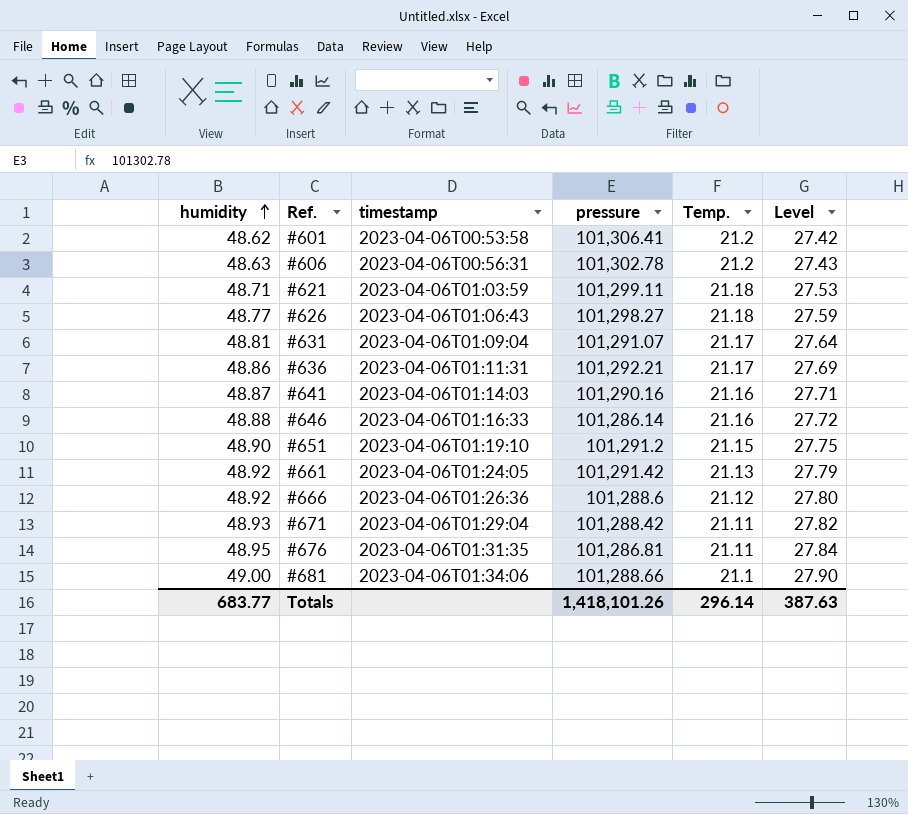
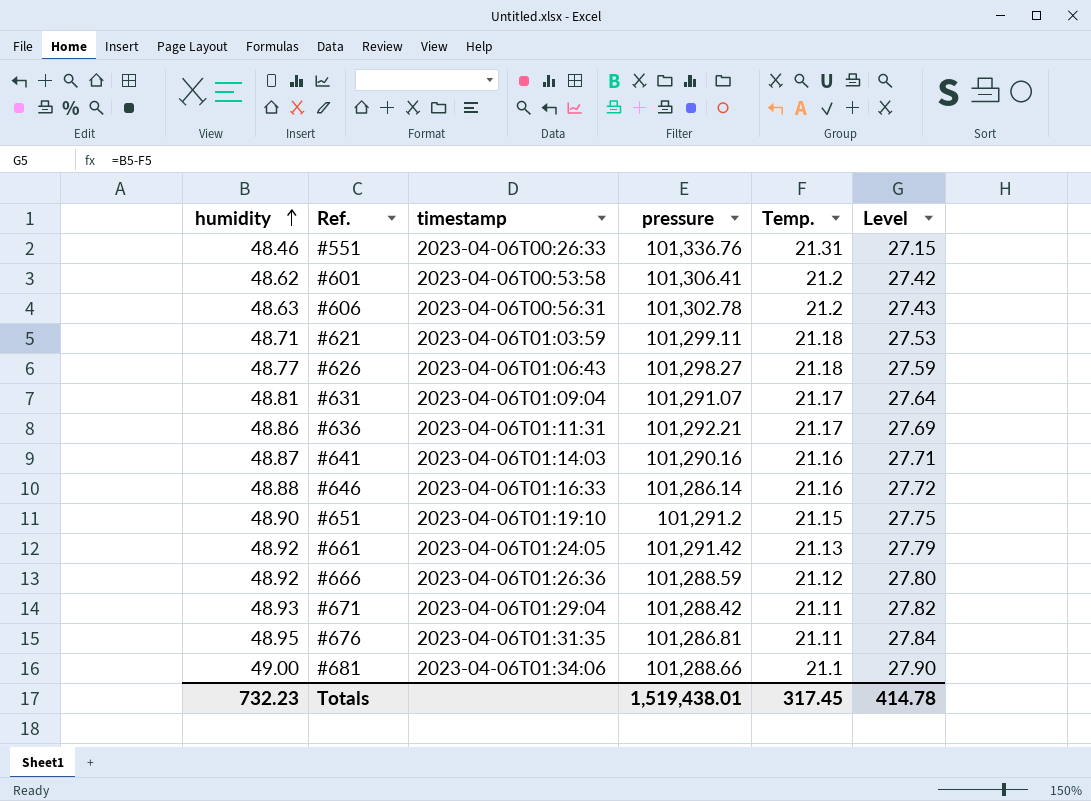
row #551: none -> 48.46 | 2023-04-06T00:26:33 | 101,336.76 | 21.31 | 27.15
#666 | pressure: 101,288.6 -> 101,288.59
Totals | humidity: 683.77 -> 732.23
Totals | pressure: 1,418,101.26 -> 1,519,438.01
Totals | Temp.: 296.14 -> 317.45
Totals | Level: 387.63 -> 414.78

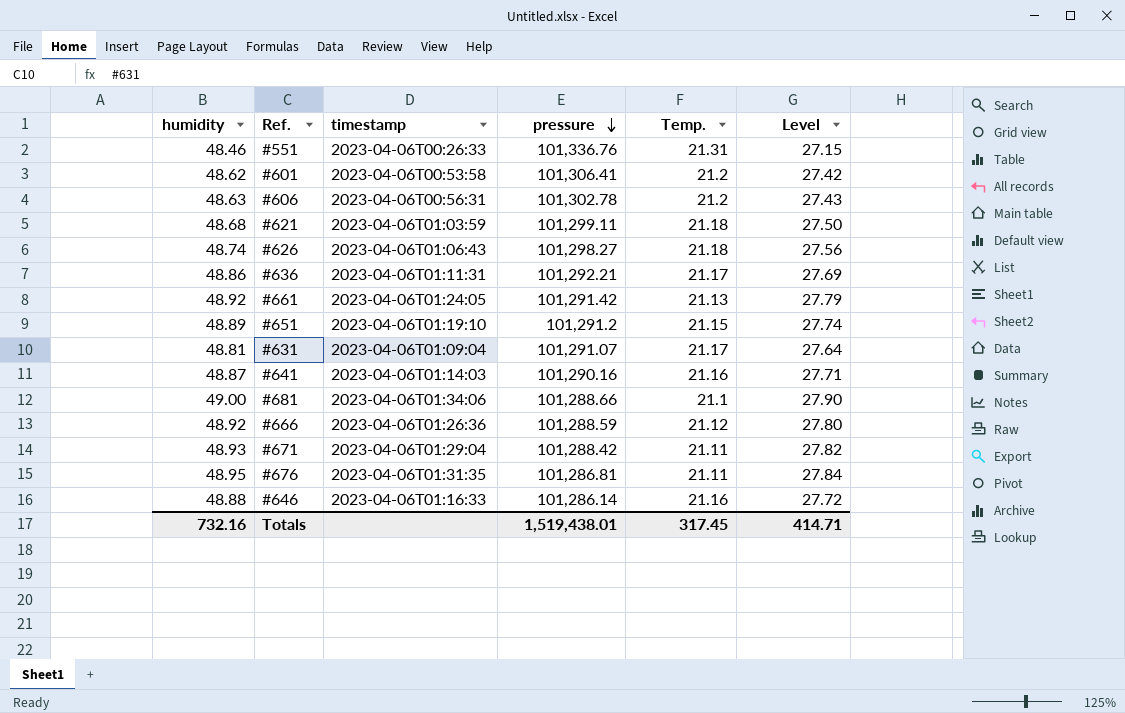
row order: humidity ascending -> pressure descending
#621 | humidity: 48.71 -> 48.68
#621 | Level: 27.53 -> 27.50
#626 | humidity: 48.77 -> 48.74
#626 | Level: 27.59 -> 27.56
#651 | humidity: 48.90 -> 48.89
#651 | Level: 27.75 -> 27.74
Totals | humidity: 732.23 -> 732.16
Totals | Level: 414.78 -> 414.71

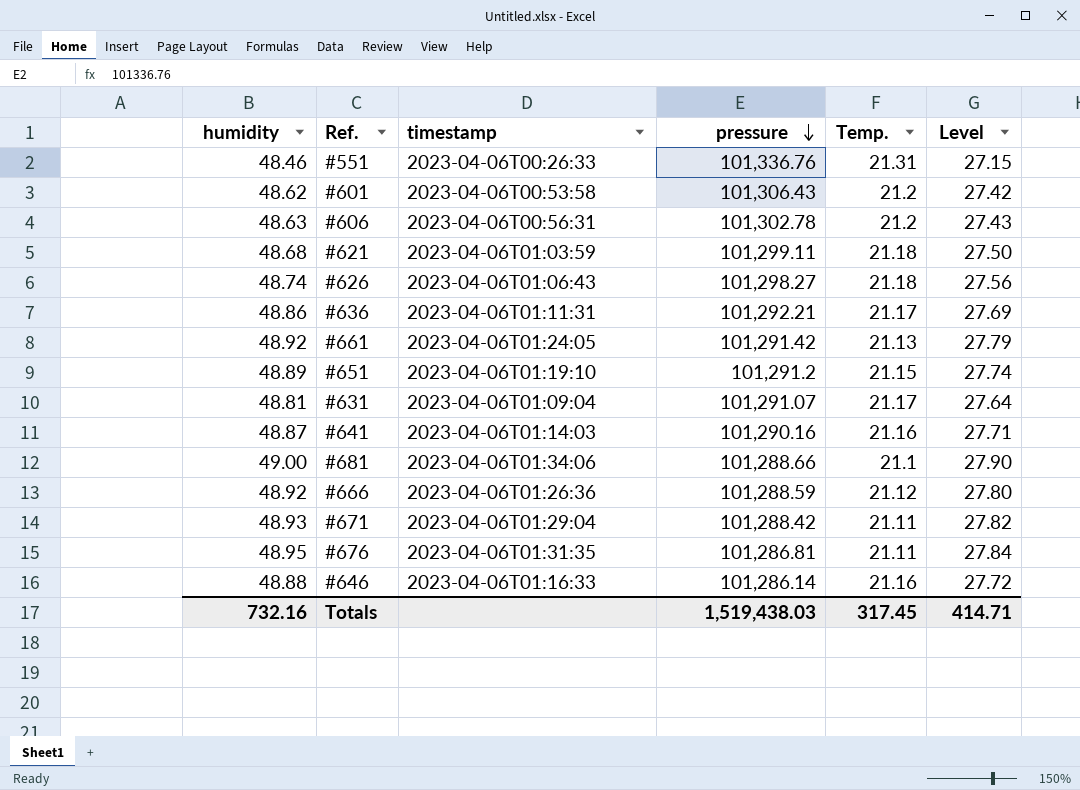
#601 | pressure: 101,306.41 -> 101,306.43
Totals | pressure: 1,519,438.01 -> 1,519,438.03

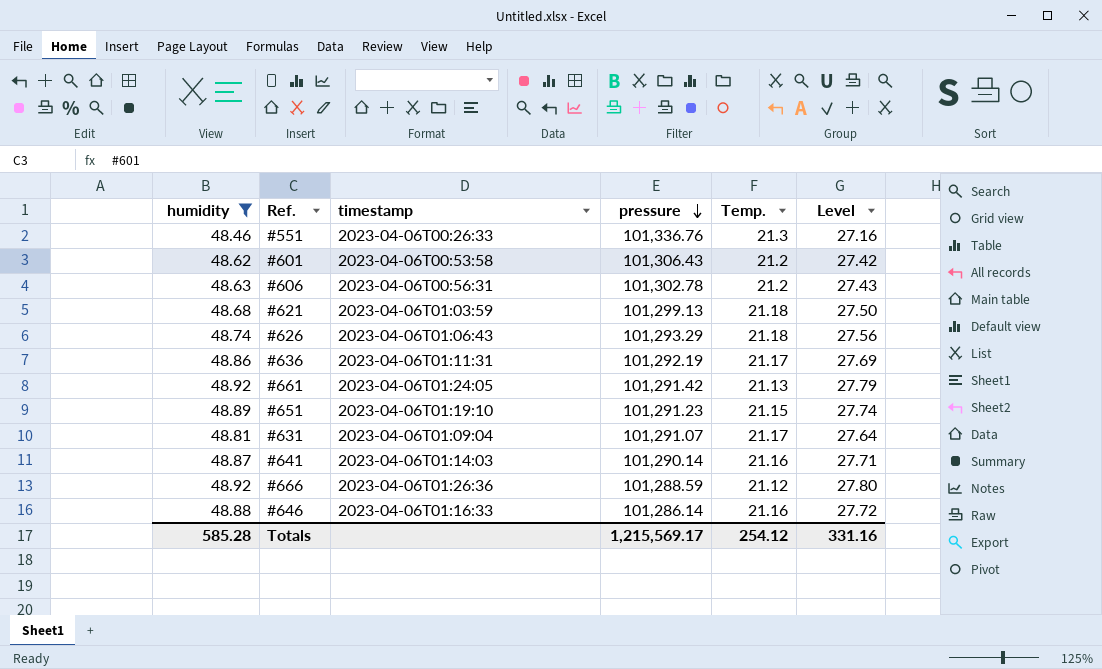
filter: none -> humidity <= 48.92
#551 | Temp.: 21.31 -> 21.3
#551 | Level: 27.15 -> 27.16
#621 | pressure: 101,299.11 -> 101,299.13
#626 | pressure: 101,298.27 -> 101,293.29
#636 | pressure: 101,292.21 -> 101,292.19
#651 | pressure: 101,291.2 -> 101,291.23
#641 | pressure: 101,290.16 -> 101,290.14
Totals | humidity: 732.16 -> 585.28
Totals | pressure: 1,519,438.03 -> 1,215,569.17
Totals | Temp.: 317.45 -> 254.12
Totals | Level: 414.71 -> 331.16

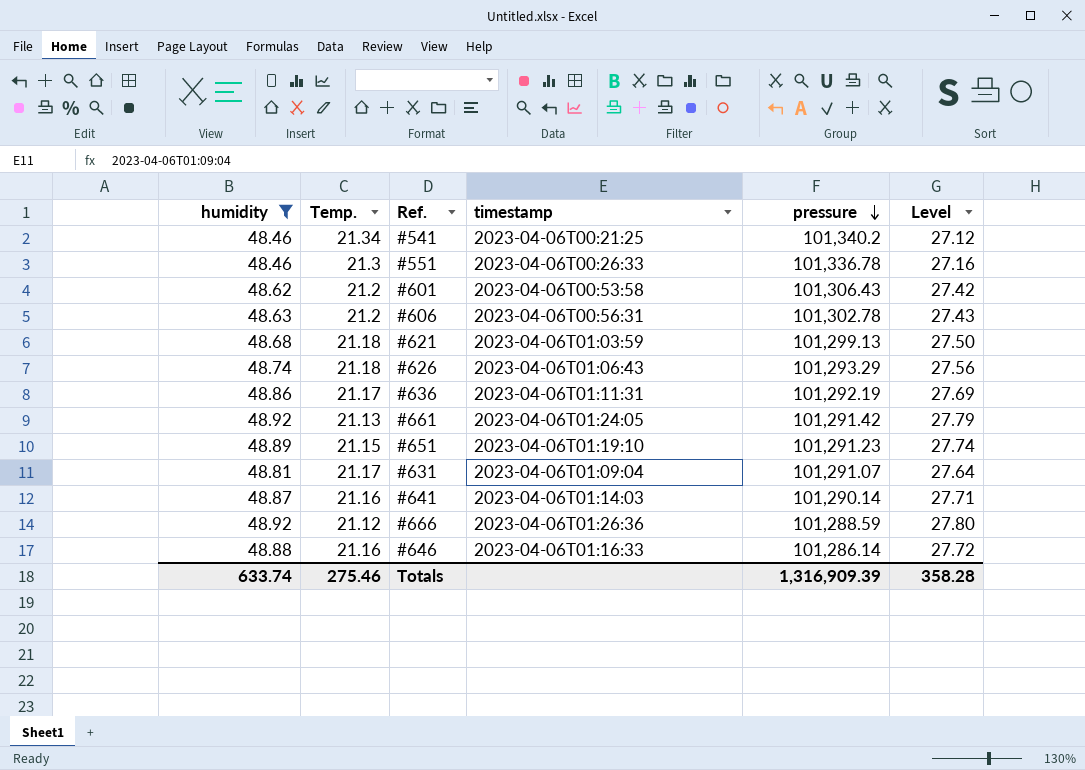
column Temp. | position: 5 -> 2
row #541: none -> 48.46 | 21.34 | 2023-04-06T00:21:25 | 101,340.2 | 27.12
#551 | pressure: 101,336.76 -> 101,336.78
Totals | humidity: 585.28 -> 633.74
Totals | Temp.: 254.12 -> 275.46
Totals | pressure: 1,215,569.17 -> 1,316,909.39
Totals | Level: 331.16 -> 358.28

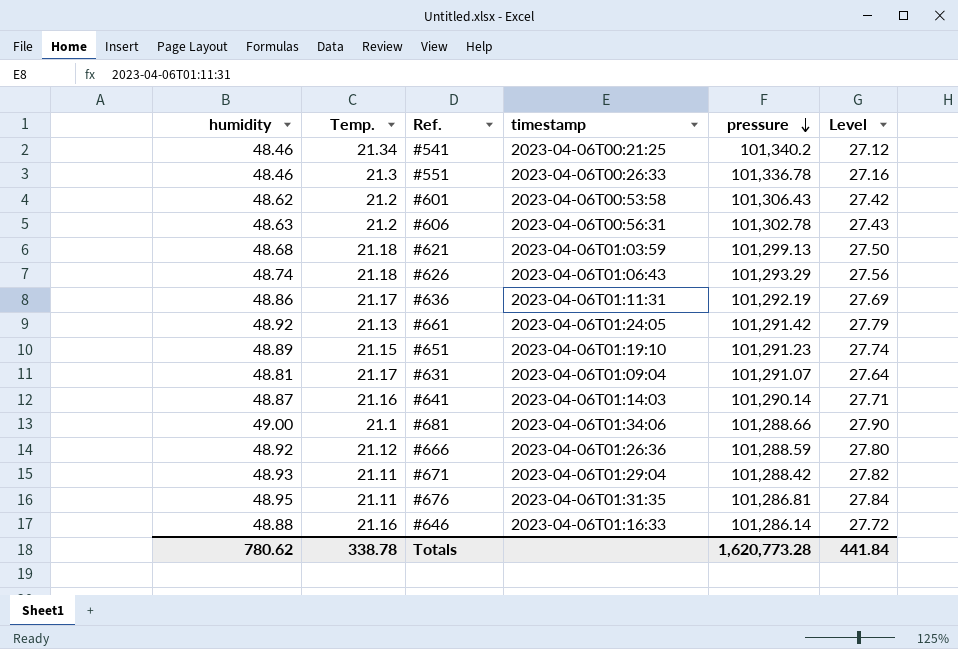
filter: humidity <= 48.92 -> none
Totals | humidity: 633.74 -> 780.62
Totals | Temp.: 275.46 -> 338.78
Totals | pressure: 1,316,909.39 -> 1,620,773.28
Totals | Level: 358.28 -> 441.84

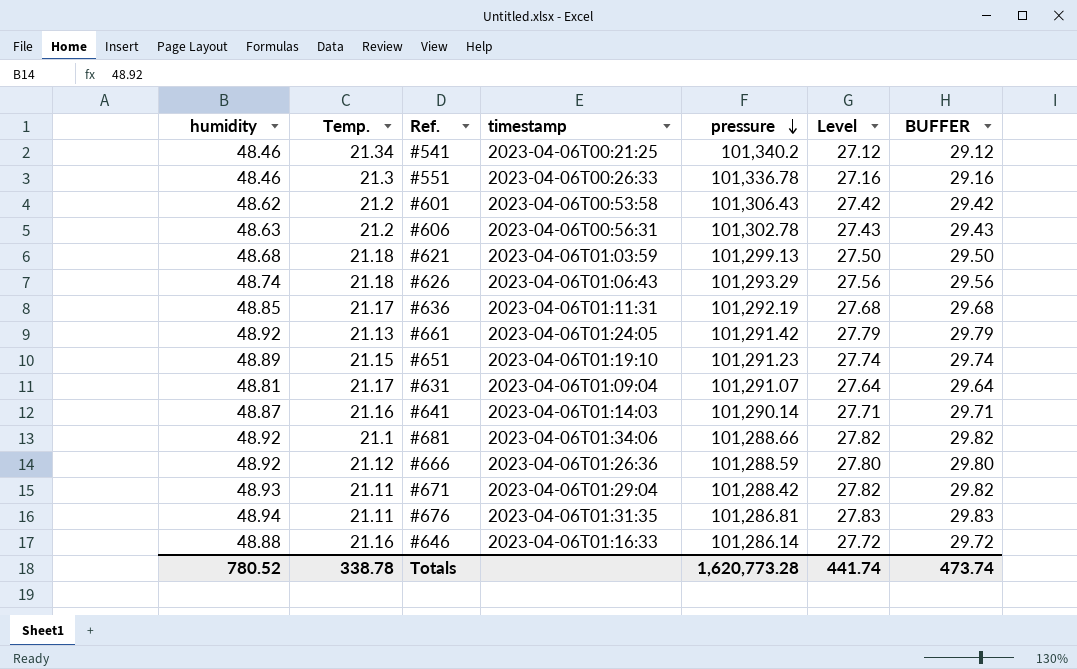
column BUFFER | formula: none -> [Level] + 2
#636 | humidity: 48.86 -> 48.85
#636 | Level: 27.69 -> 27.68
#681 | humidity: 49.00 -> 48.92
#681 | Level: 27.90 -> 27.82
#676 | humidity: 48.95 -> 48.94
#676 | Level: 27.84 -> 27.83
Totals | humidity: 780.62 -> 780.52
Totals | Level: 441.84 -> 441.74

